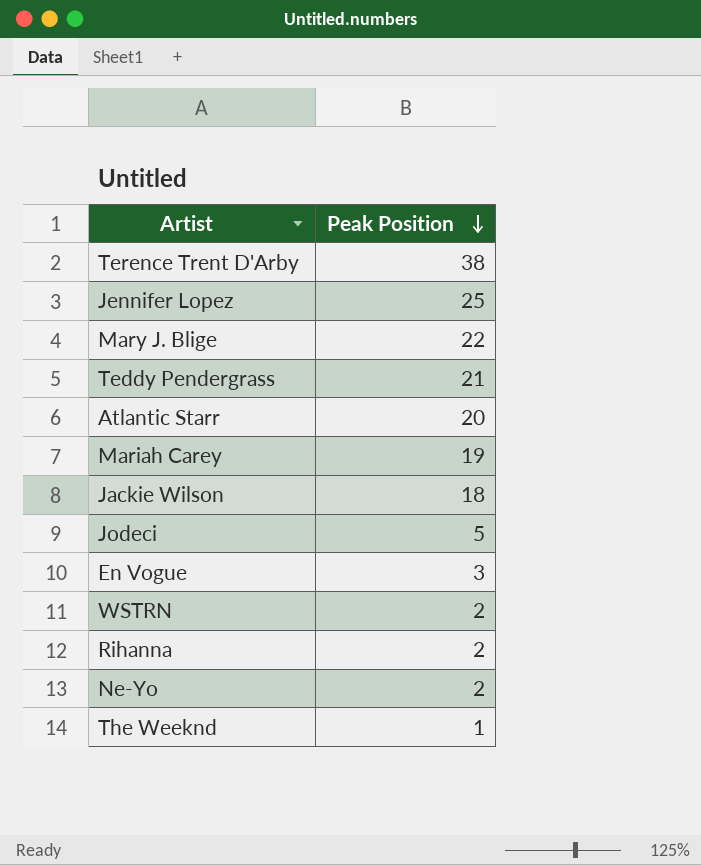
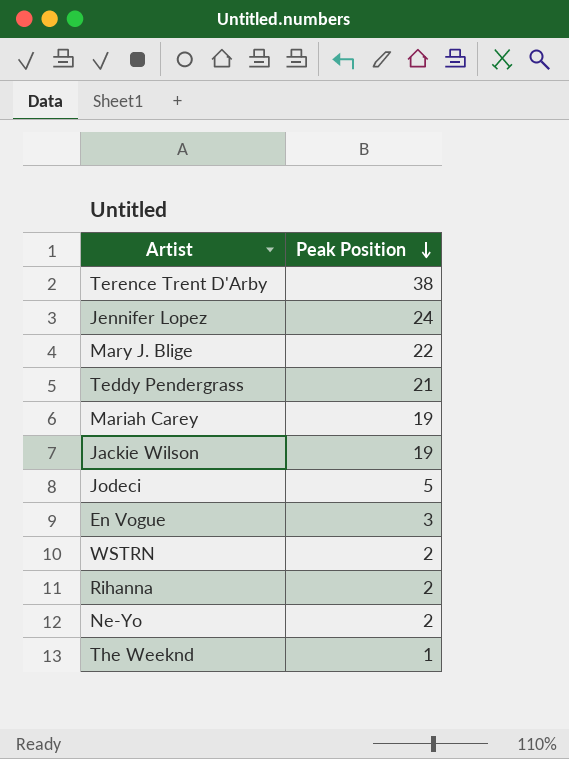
row Atlantic Starr: 20 -> none
Jennifer Lopez | Peak Position: 25 -> 24
Jackie Wilson | Peak Position: 18 -> 19

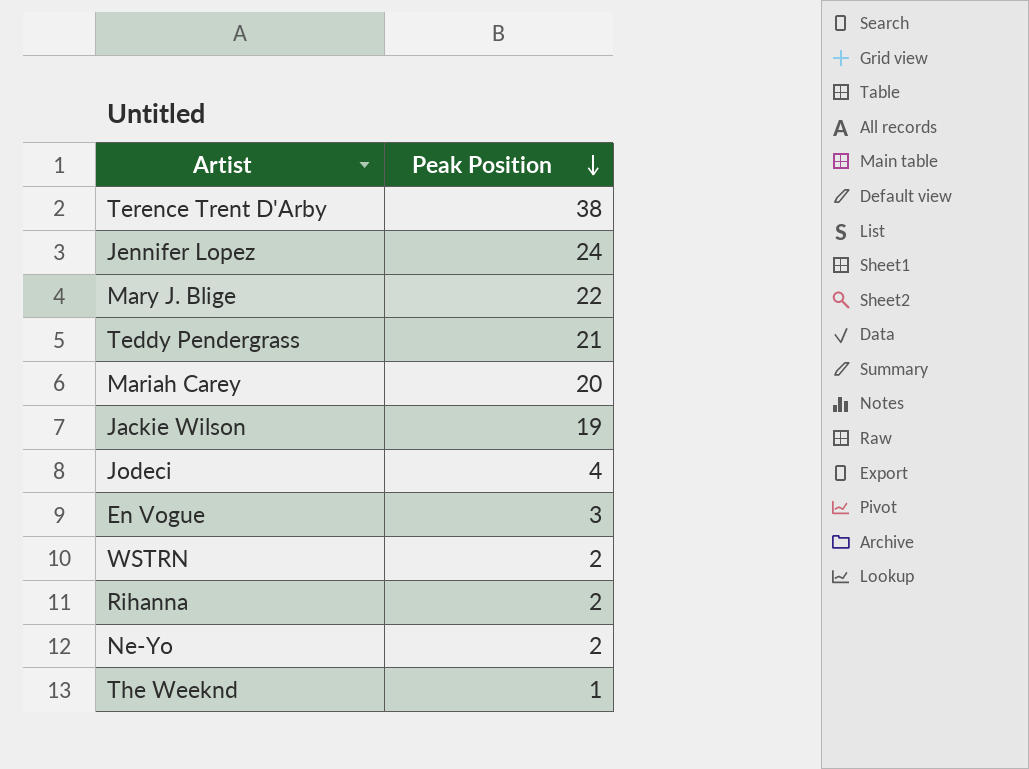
Mariah Carey | Peak Position: 19 -> 20
Jodeci | Peak Position: 5 -> 4

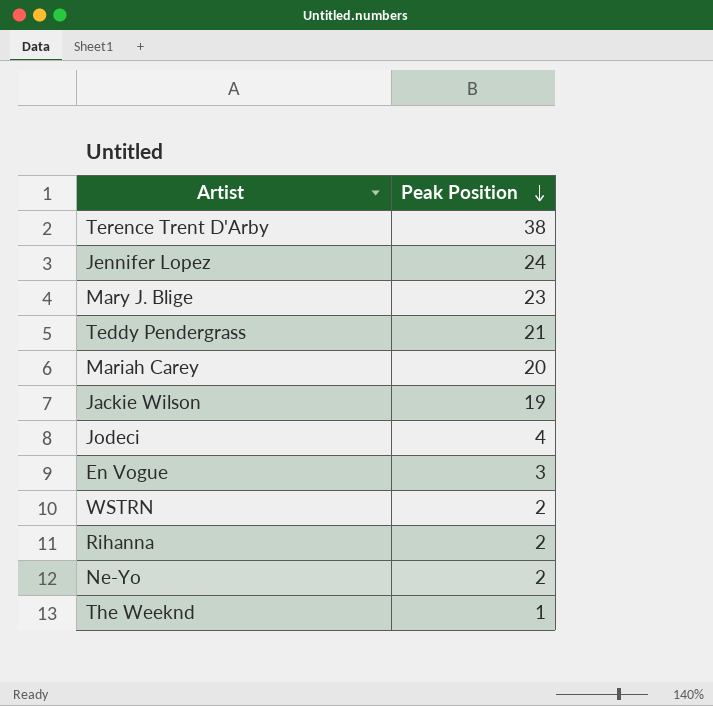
Mary J. Blige | Peak Position: 22 -> 23

